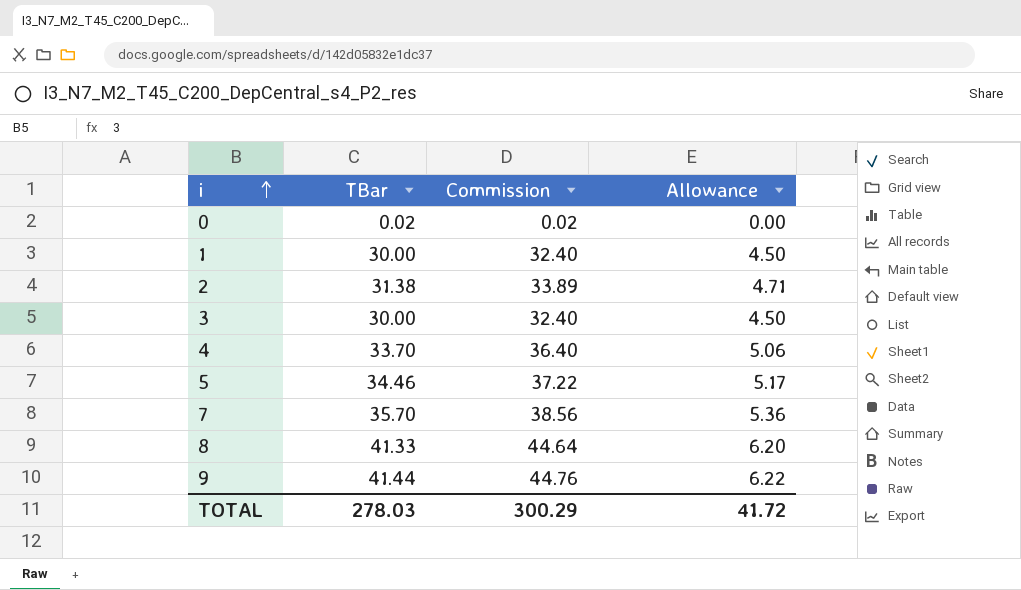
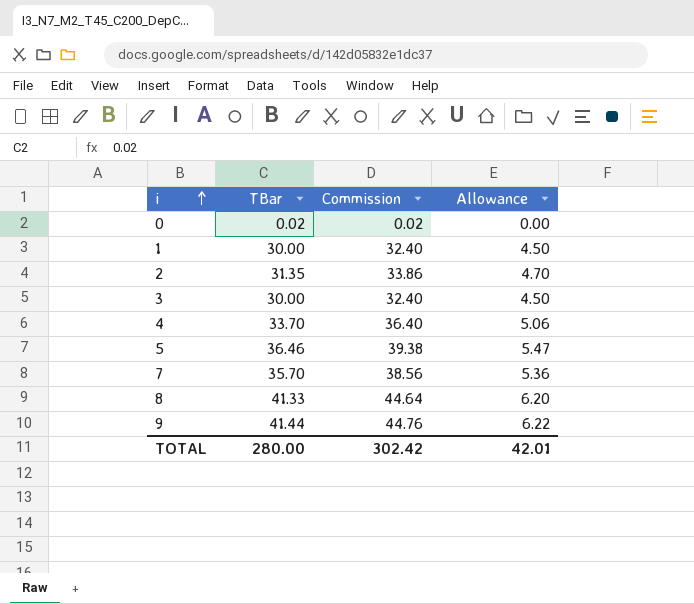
2 | TBar: 31.38 -> 31.35
2 | Commission: 33.89 -> 33.86
2 | Allowance: 4.71 -> 4.70
5 | TBar: 34.46 -> 36.46
5 | Commission: 37.22 -> 39.38
5 | Allowance: 5.17 -> 5.47
TOTAL | TBar: 278.03 -> 280.00
TOTAL | Commission: 300.29 -> 302.42
TOTAL | Allowance: 41.72 -> 42.01

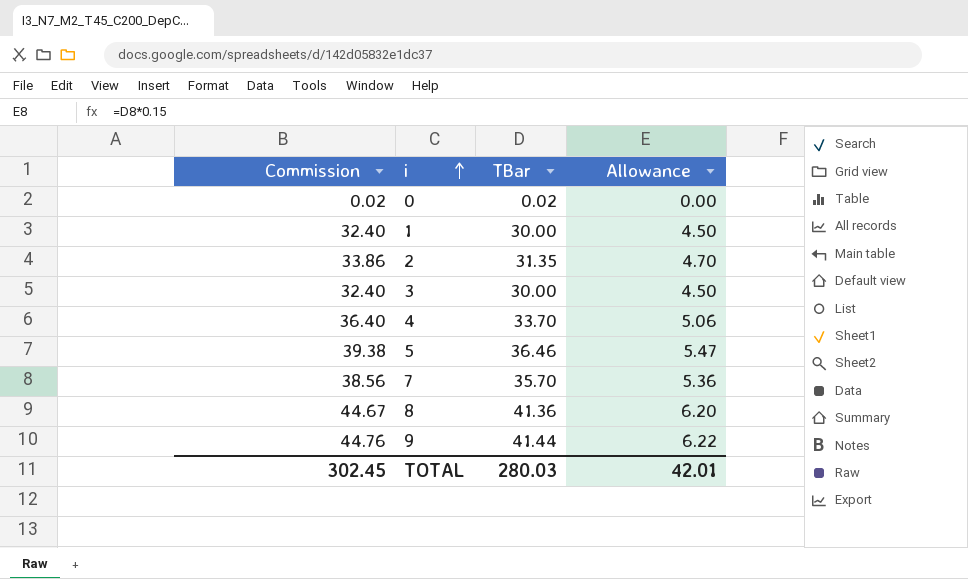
column Commission | position: 3 -> 1
8 | Commission: 44.64 -> 44.67
8 | TBar: 41.33 -> 41.36
TOTAL | Commission: 302.42 -> 302.45
TOTAL | TBar: 280.00 -> 280.03

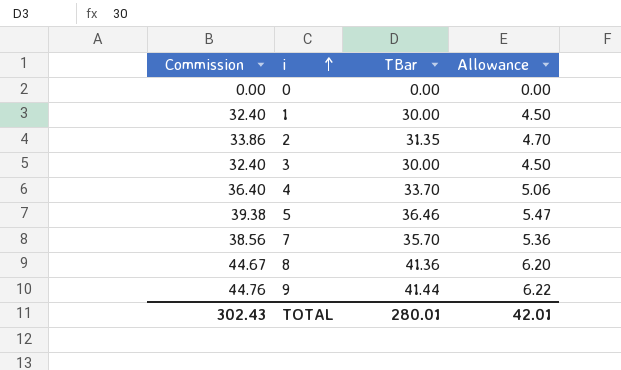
0 | Commission: 0.02 -> 0.00
0 | TBar: 0.02 -> 0.00
TOTAL | Commission: 302.45 -> 302.43
TOTAL | TBar: 280.03 -> 280.01

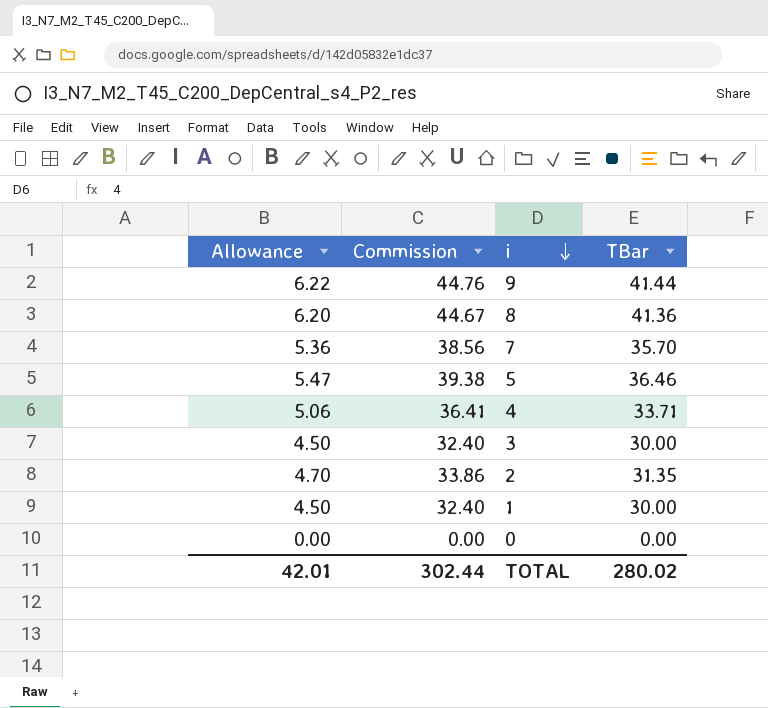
row order: i ascending -> i descending
column Allowance | position: 4 -> 1
4 | Commission: 36.40 -> 36.41
4 | TBar: 33.70 -> 33.71
TOTAL | Commission: 302.43 -> 302.44
TOTAL | TBar: 280.01 -> 280.02

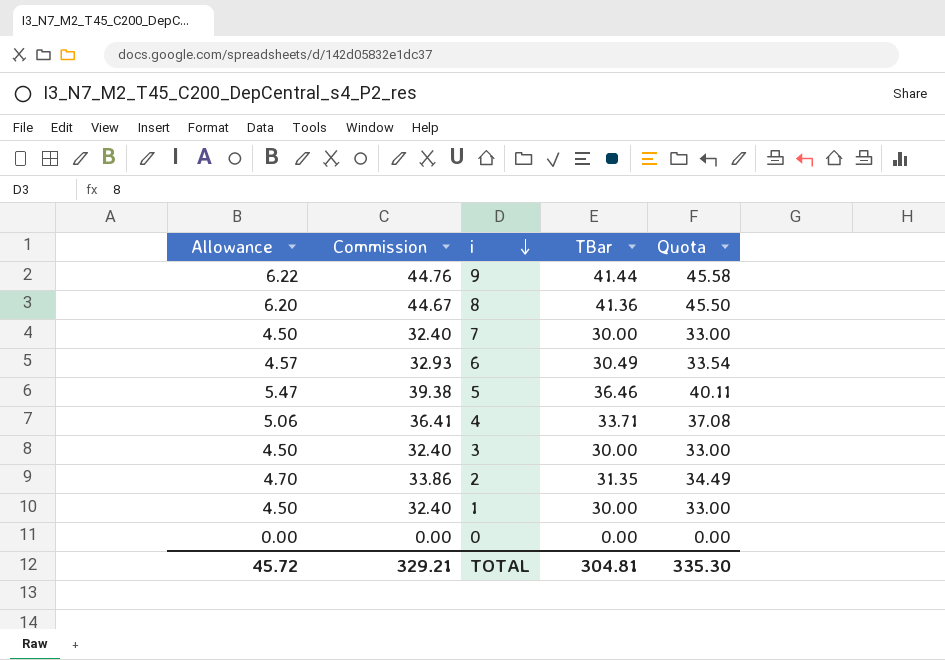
column Quota | formula: none -> [TBar] * 1.1
7 | Allowance: 5.36 -> 4.50
7 | Commission: 38.56 -> 32.40
7 | TBar: 35.70 -> 30.00
row 6: none -> 4.57 | 32.93 | 30.49 | 33.54
TOTAL | Allowance: 42.01 -> 45.72
TOTAL | Commission: 302.44 -> 329.21
TOTAL | TBar: 280.02 -> 304.81

